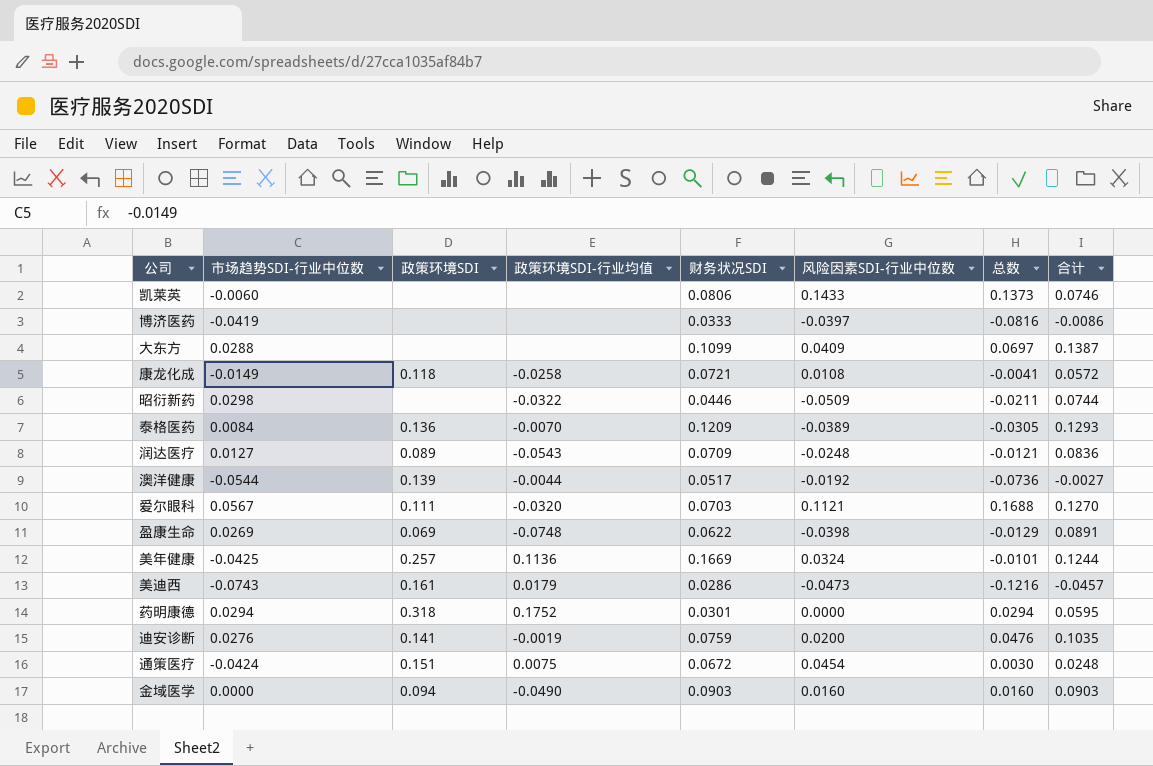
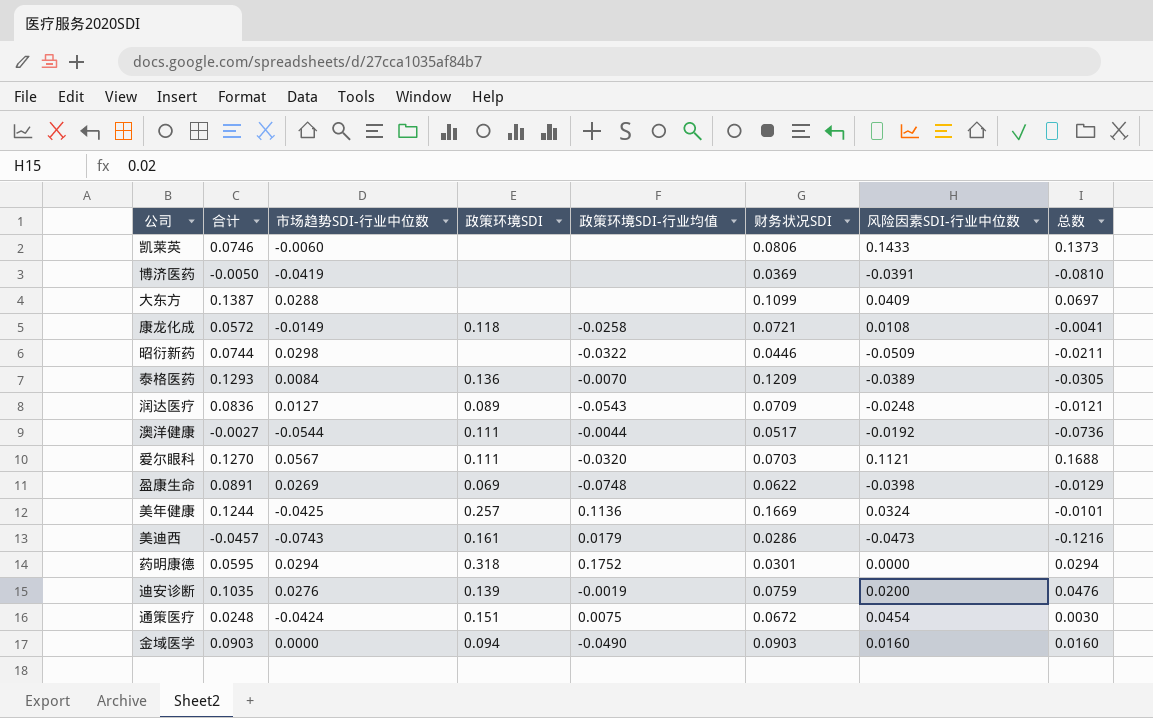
column 合计 | position: 8 -> 2
博济医药 | 合计: -0.0086 -> -0.0050
博济医药 | 财务状况SDI: 0.0333 -> 0.0369
博济医药 | 风险因素SDI-行业中位数: -0.0397 -> -0.0391
博济医药 | 总数: -0.0816 -> -0.0810
澳洋健康 | 政策环境SDI: 0.139 -> 0.111
迪安诊断 | 政策环境SDI: 0.141 -> 0.139

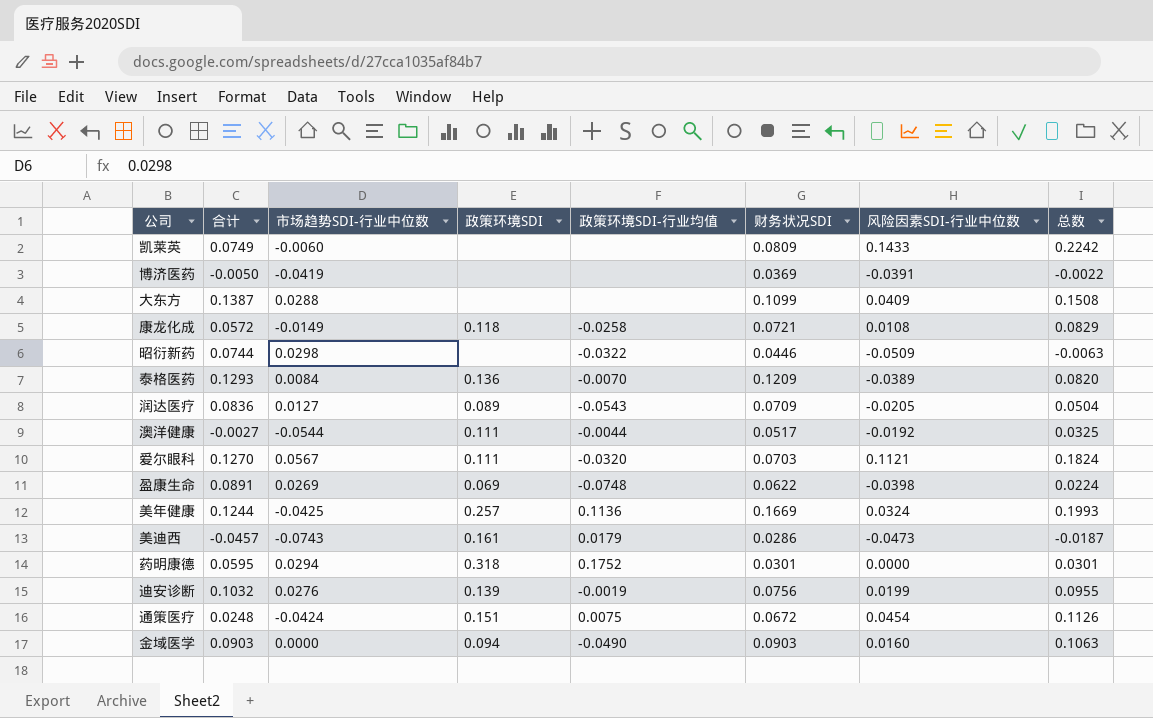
column 总数 | formula: [市场趋势SDI-行业中位数] + [风险因素SDI-行业中位数] -> [财务状况SDI] + [风险因素SDI-行业中位数]
凯莱英 | 合计: 0.0746 -> 0.0749
凯莱英 | 财务状况SDI: 0.0806 -> 0.0809
润达医疗 | 风险因素SDI-行业中位数: -0.0248 -> -0.0205
迪安诊断 | 合计: 0.1035 -> 0.1032
迪安诊断 | 财务状况SDI: 0.0759 -> 0.0756
迪安诊断 | 风险因素SDI-行业中位数: 0.0200 -> 0.0199

